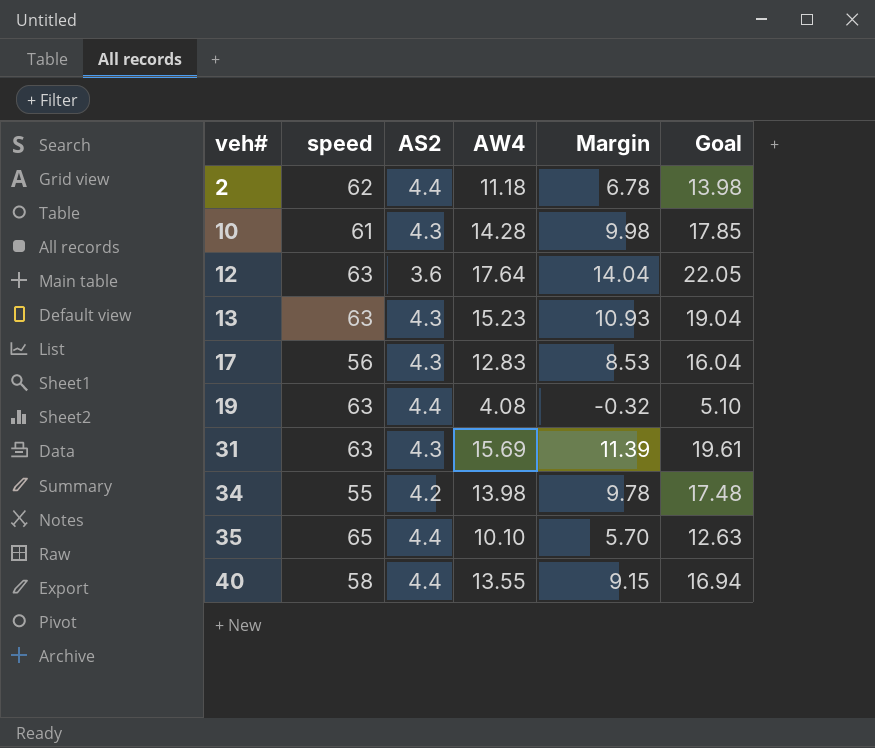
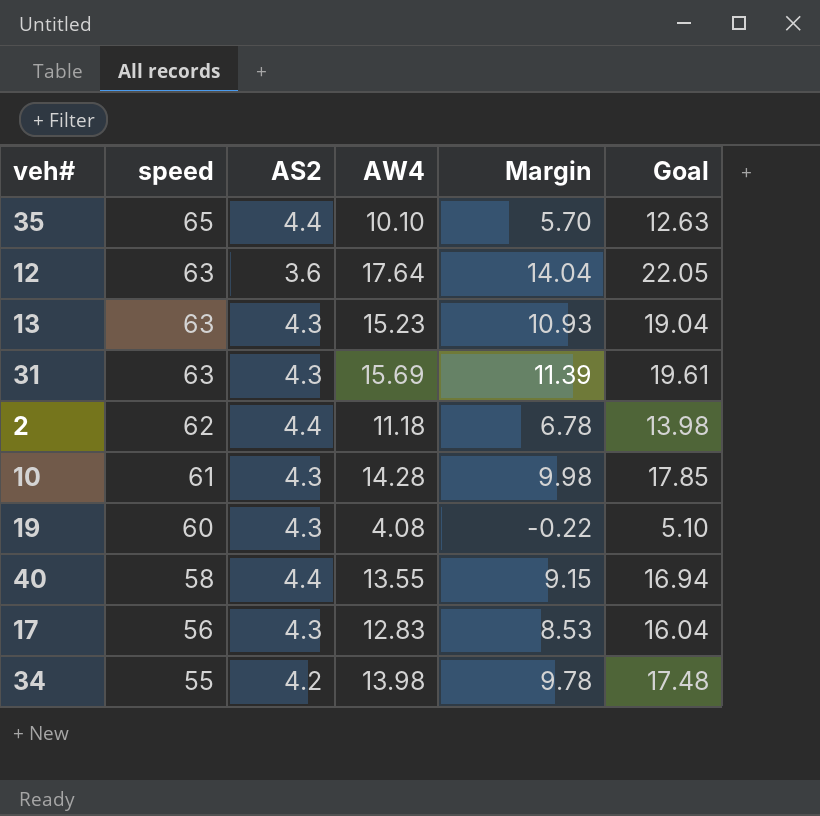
row order: veh# ascending -> speed descending
19 | speed: 63 -> 60
19 | AS2: 4.4 -> 4.3
19 | Margin: -0.32 -> -0.22

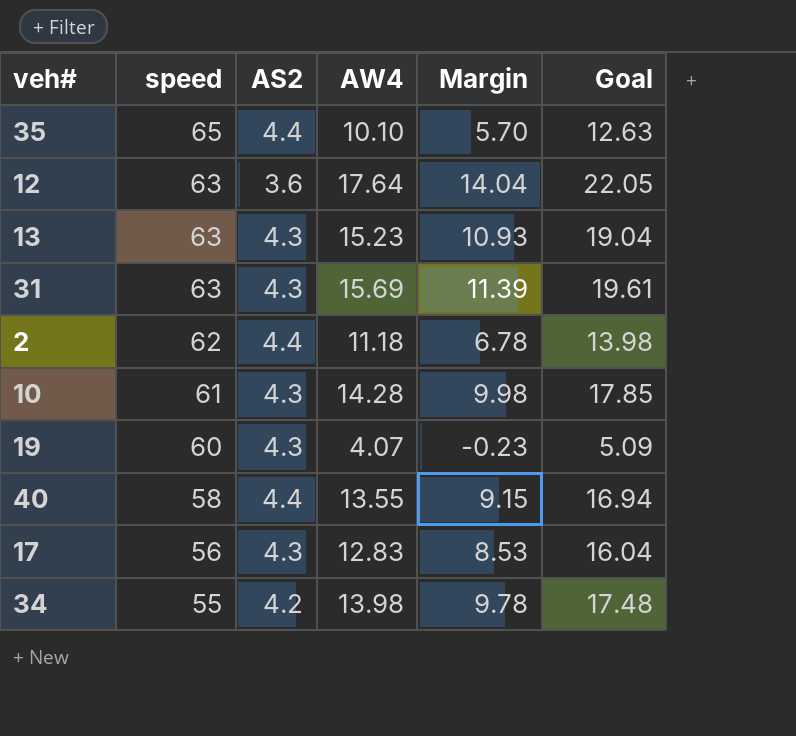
19 | AW4: 4.08 -> 4.07
19 | Margin: -0.22 -> -0.23
19 | Goal: 5.10 -> 5.09

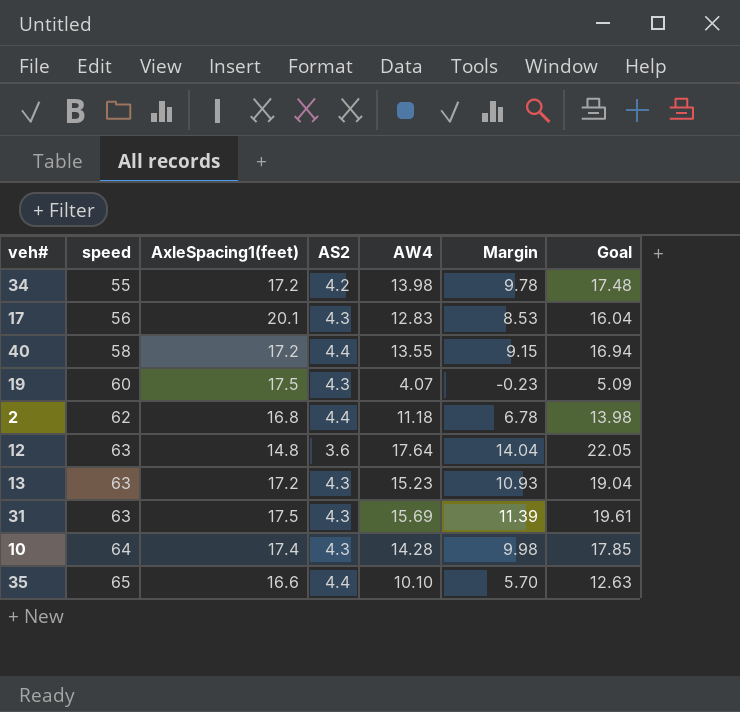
row order: speed descending -> speed ascending
column AxleSpacing1(feet) | position: none -> 3
10 | speed: 61 -> 64

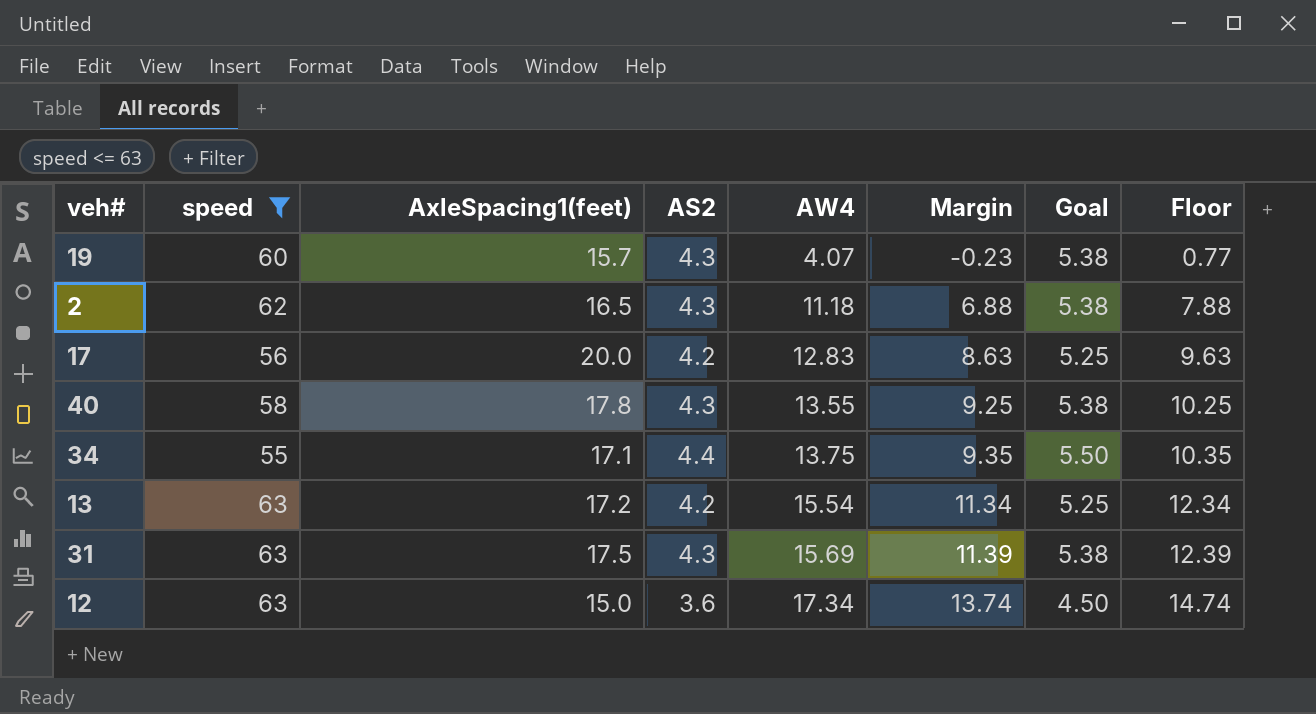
filter: none -> speed <= 63
row order: speed ascending -> AW4 ascending
column Goal | formula: [AW4] * 1.25 -> [AS2] * 1.25
column Floor | formula: none -> [Margin] + 1
19 | AxleSpacing1(feet): 17.5 -> 15.7
2 | AxleSpacing1(feet): 16.8 -> 16.5
2 | AS2: 4.4 -> 4.3
2 | Margin: 6.78 -> 6.88
17 | AxleSpacing1(feet): 20.1 -> 20.0
17 | AS2: 4.3 -> 4.2
17 | Margin: 8.53 -> 8.63
40 | AxleSpacing1(feet): 17.2 -> 17.8
40 | AS2: 4.4 -> 4.3
40 | Margin: 9.15 -> 9.25
34 | AxleSpacing1(feet): 17.2 -> 17.1
34 | AS2: 4.2 -> 4.4
34 | AW4: 13.98 -> 13.75
34 | Margin: 9.78 -> 9.35
13 | AS2: 4.3 -> 4.2
13 | AW4: 15.23 -> 15.54
13 | Margin: 10.93 -> 11.34
12 | AxleSpacing1(feet): 14.8 -> 15.0
12 | AW4: 17.64 -> 17.34
12 | Margin: 14.04 -> 13.74

